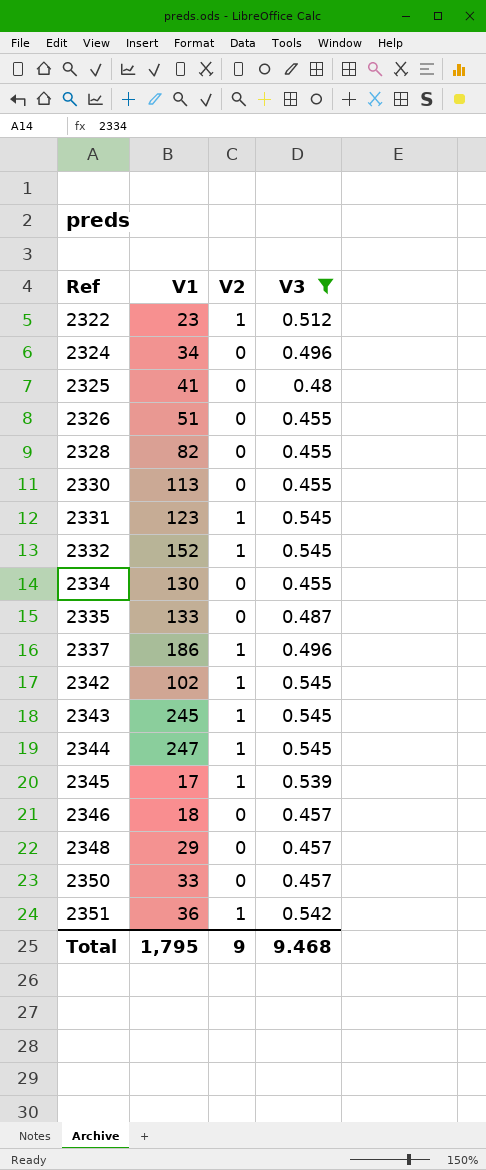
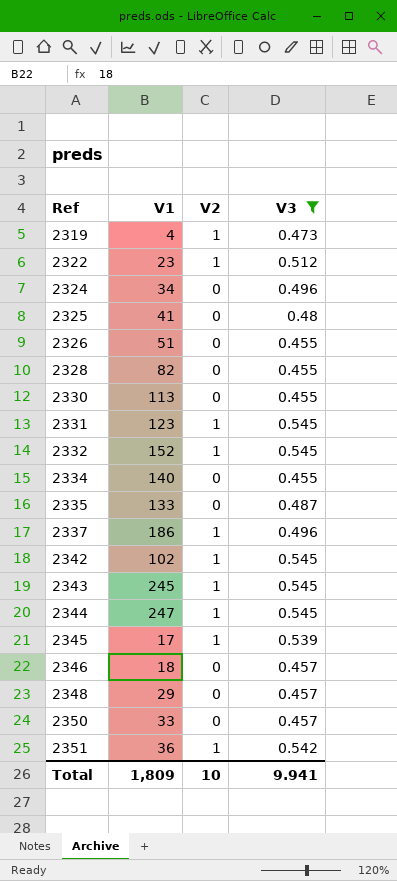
row 2319: none -> 4 | 1 | 0.473
2334 | V1: 130 -> 140
Total | V1: 1,795 -> 1,809
Total | V2: 9 -> 10
Total | V3: 9.468 -> 9.941

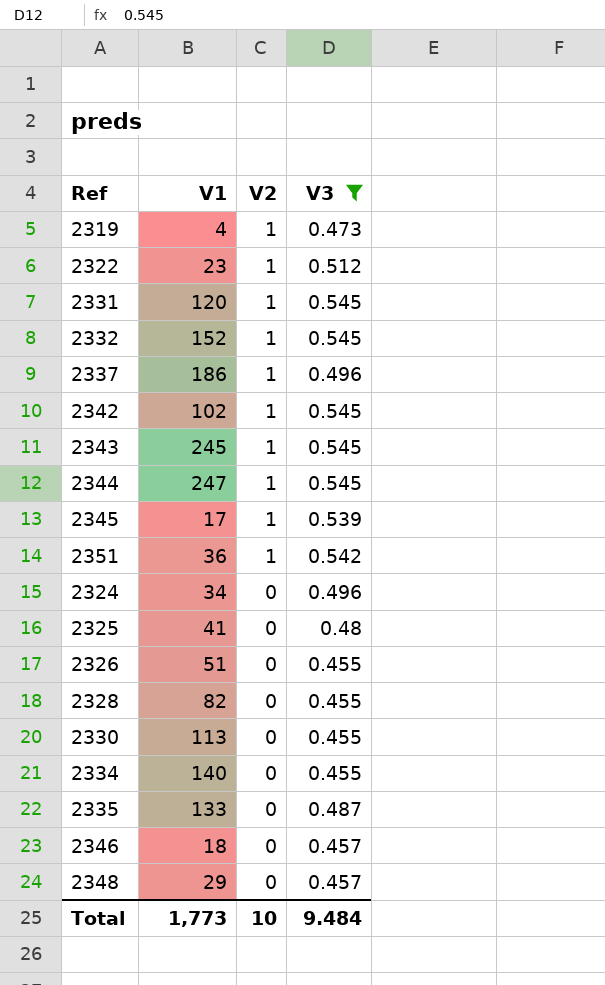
row order: Ref ascending -> V2 descending
row 2350: 33 | 0 | 0.457 -> none
2331 | V1: 123 -> 120
Total | V1: 1,809 -> 1,773
Total | V3: 9.941 -> 9.484

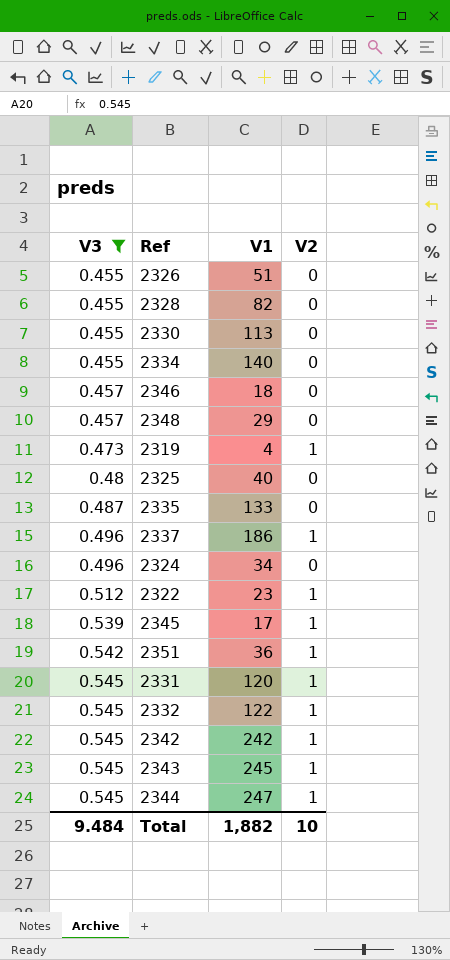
row order: V2 descending -> V3 ascending
column V3 | position: 4 -> 1
2325 | V1: 41 -> 40
2332 | V1: 152 -> 122
2342 | V1: 102 -> 242
Total | V1: 1,773 -> 1,882

